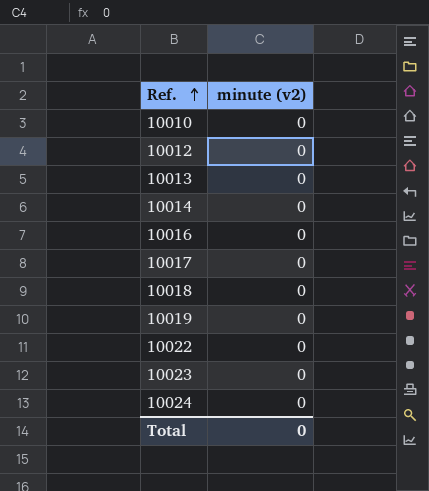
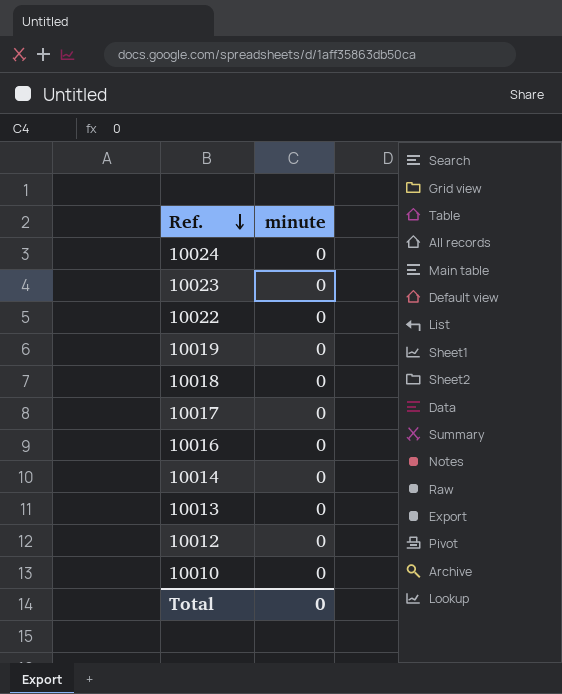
row order: Ref. ascending -> Ref. descending
column name: minute (v2) -> minute

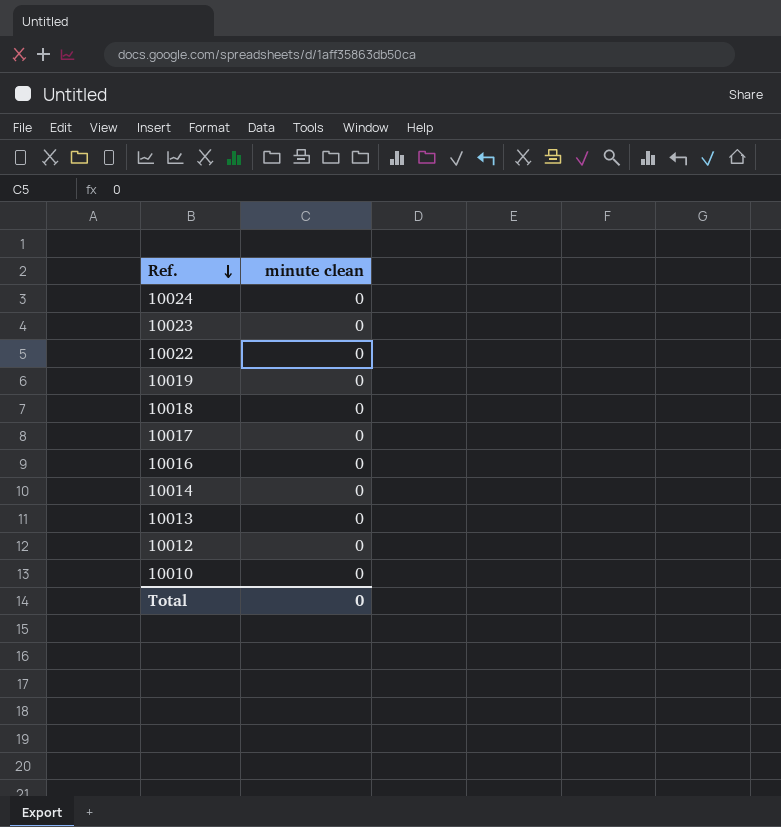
column name: minute -> minute clean

